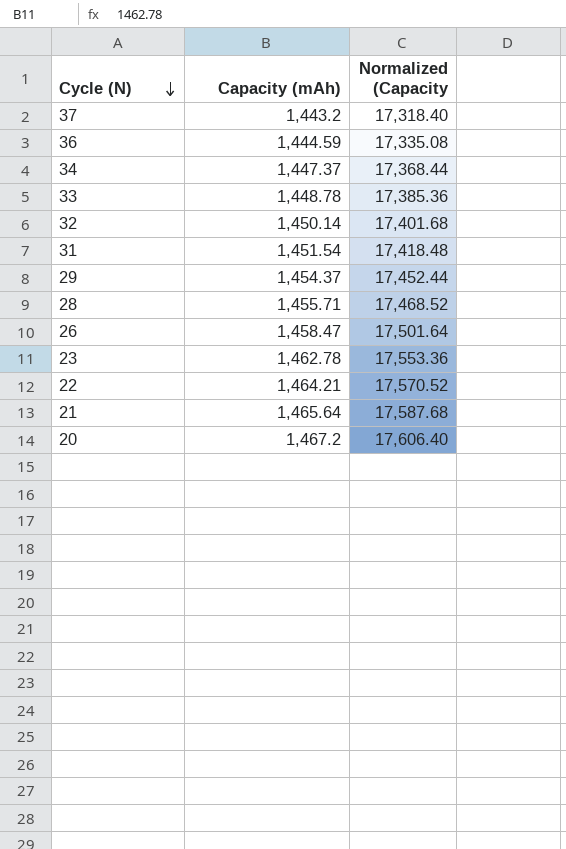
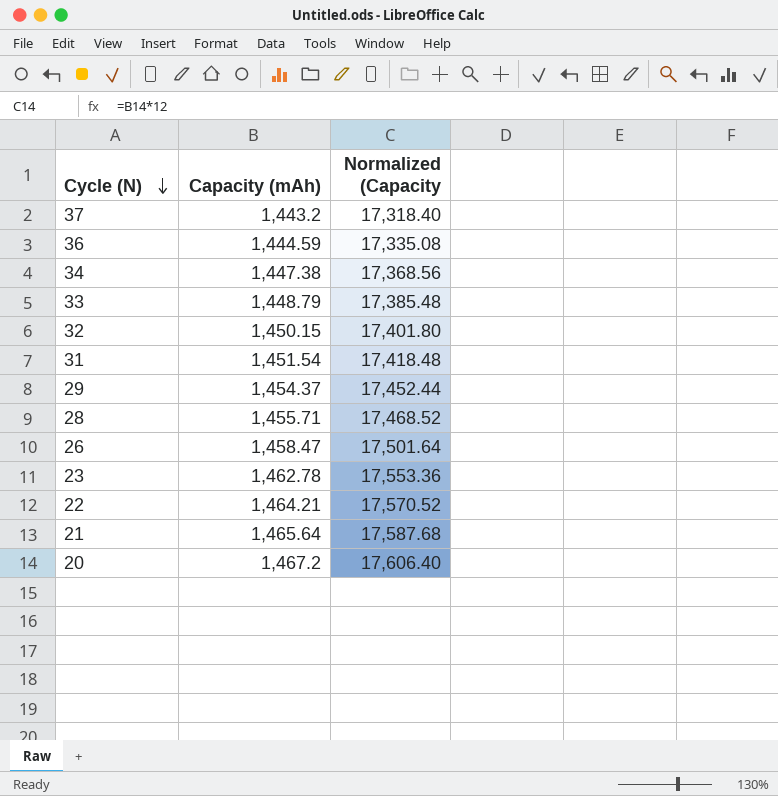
34 | Capacity (mAh): 1,447.37 -> 1,447.38
34 | Normalized (Capacity: 17,368.44 -> 17,368.56
33 | Capacity (mAh): 1,448.78 -> 1,448.79
33 | Normalized (Capacity: 17,385.36 -> 17,385.48
32 | Capacity (mAh): 1,450.14 -> 1,450.15
32 | Normalized (Capacity: 17,401.68 -> 17,401.80

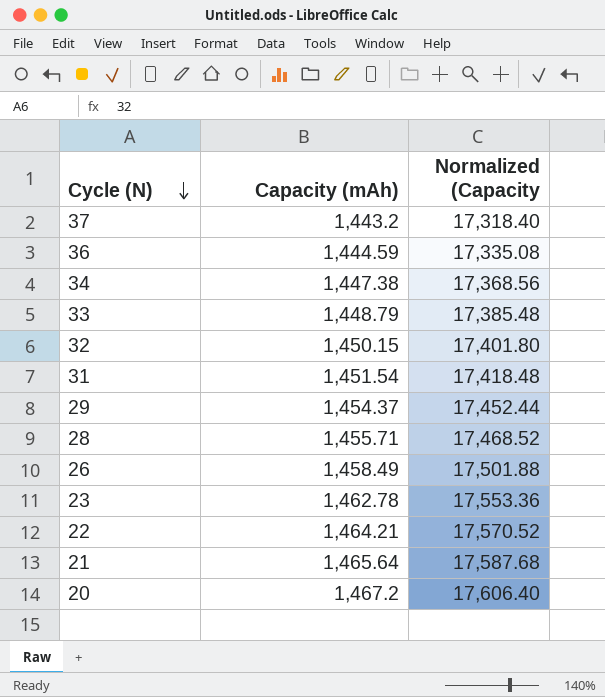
26 | Capacity (mAh): 1,458.47 -> 1,458.49
26 | Normalized (Capacity: 17,501.64 -> 17,501.88

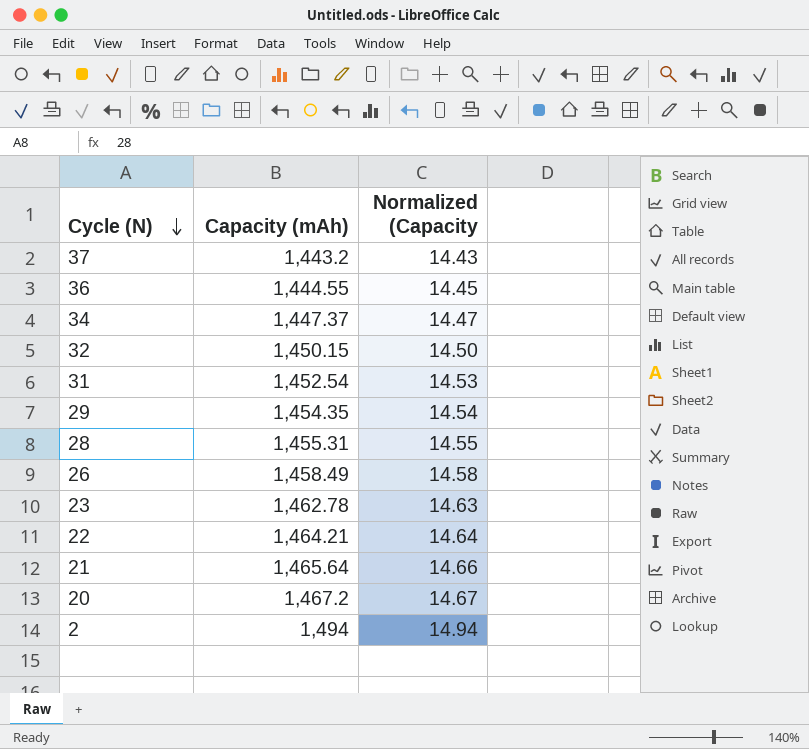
column Normalized (Capacity | formula: [Capacity (mAh)] * 12 -> [Capacity (mAh)] * 0.01
row 33: 1,448.79 | 17,385.48 -> none
36 | Capacity (mAh): 1,444.59 -> 1,444.55
34 | Capacity (mAh): 1,447.38 -> 1,447.37
31 | Capacity (mAh): 1,451.54 -> 1,452.54
29 | Capacity (mAh): 1,454.37 -> 1,454.35
28 | Capacity (mAh): 1,455.71 -> 1,455.31
row 2: none -> 1,494 | 14.94

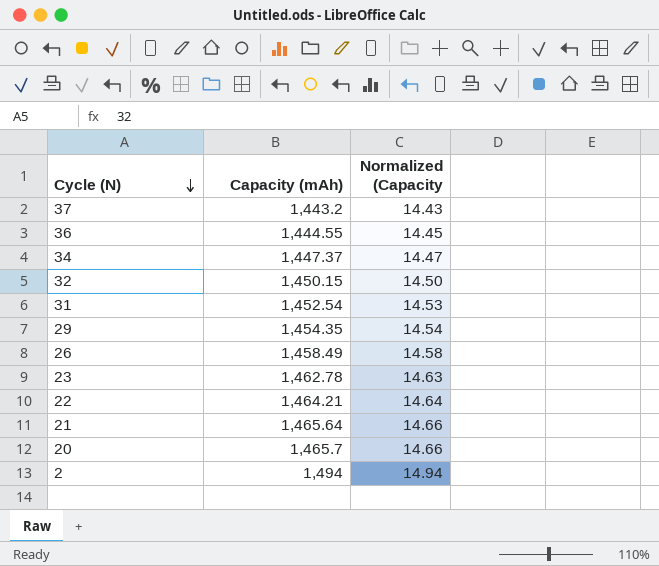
row 28: 1,455.31 | 14.55 -> none
20 | Capacity (mAh): 1,467.2 -> 1,465.7
20 | Normalized (Capacity: 14.67 -> 14.66

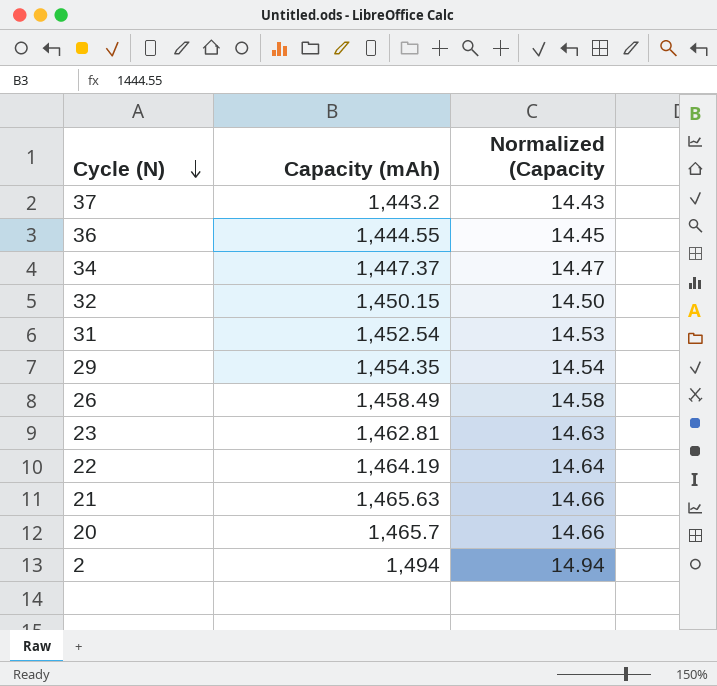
23 | Capacity (mAh): 1,462.78 -> 1,462.81
22 | Capacity (mAh): 1,464.21 -> 1,464.19
21 | Capacity (mAh): 1,465.64 -> 1,465.63

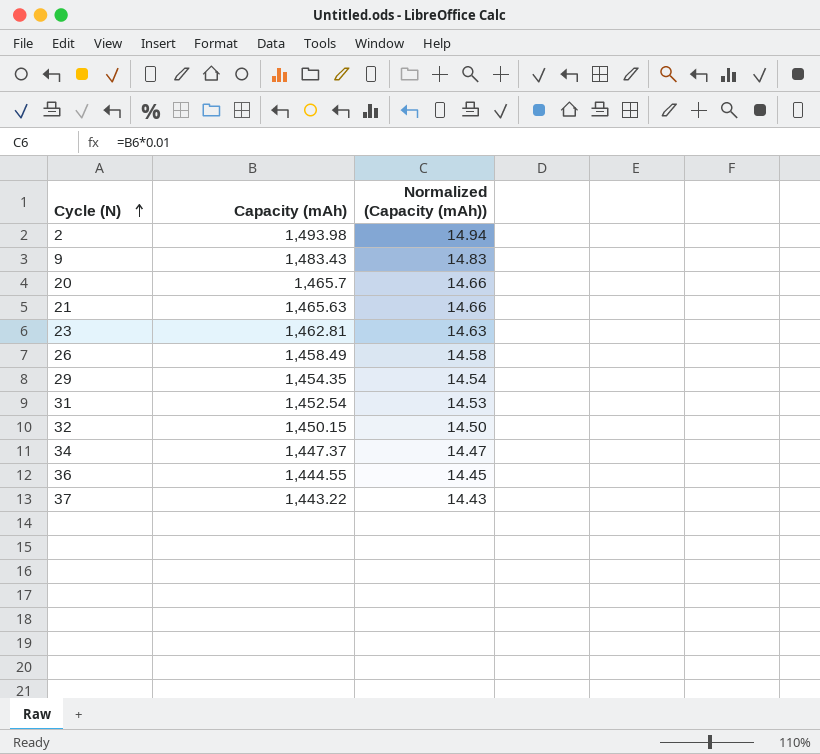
row order: Cycle (N) descending -> Cycle (N) ascending
column name: Normalized (Capacity -> Normalized (Capacity (mAh))
row 22: 1,464.19 | 14.64 -> none
2 | Capacity (mAh): 1,494 -> 1,493.98
row 9: none -> 1,483.43 | 14.83
37 | Capacity (mAh): 1,443.2 -> 1,443.22

